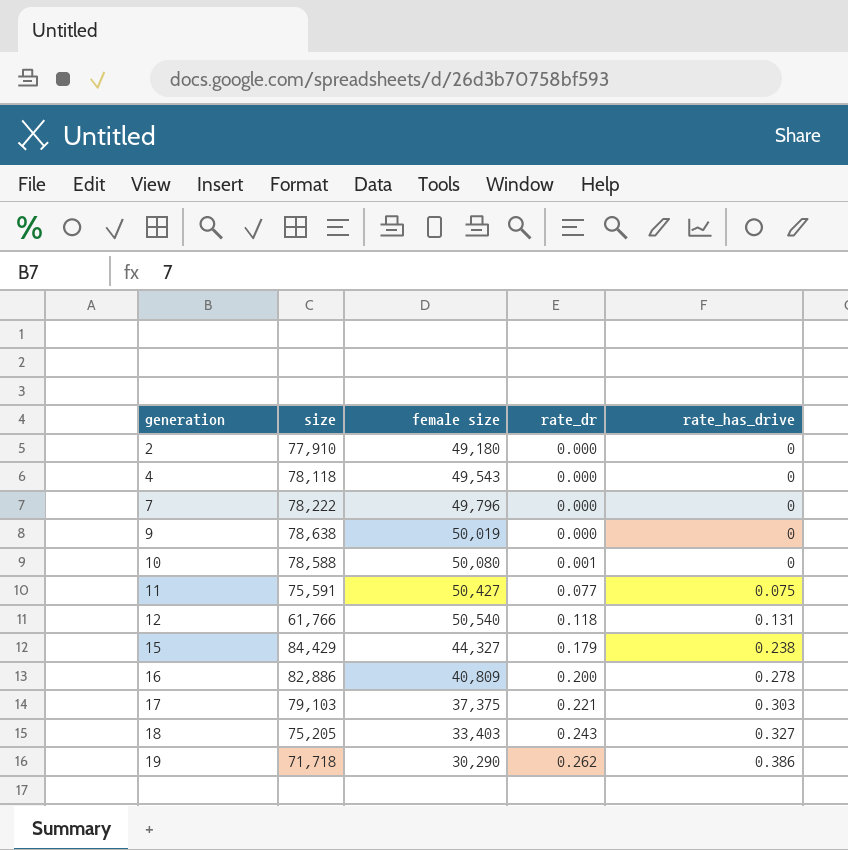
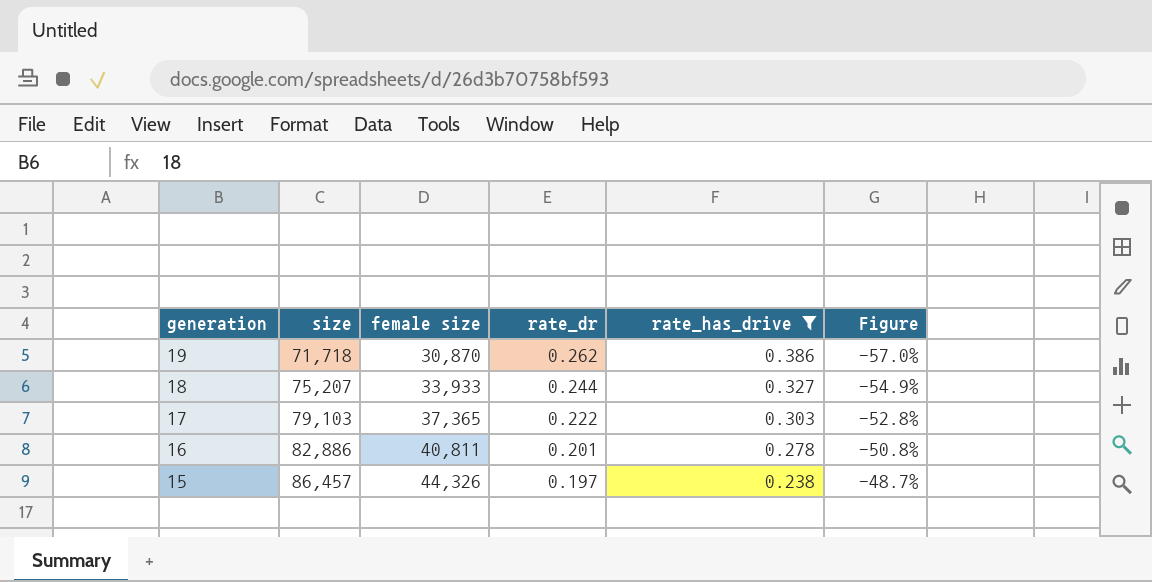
filter: none -> rate_has_drive >= 0.238
row order: generation ascending -> generation descending
column Figure | formula: none -> ([female size] - [size]) / [size]
19 | female size: 30,290 -> 30,870
18 | size: 75,205 -> 75,207
18 | female size: 33,403 -> 33,933
18 | rate_dr: 0.243 -> 0.244
17 | female size: 37,375 -> 37,365
17 | rate_dr: 0.221 -> 0.222
16 | female size: 40,809 -> 40,811
16 | rate_dr: 0.200 -> 0.201
15 | size: 84,429 -> 86,457
15 | female size: 44,327 -> 44,326
15 | rate_dr: 0.179 -> 0.197

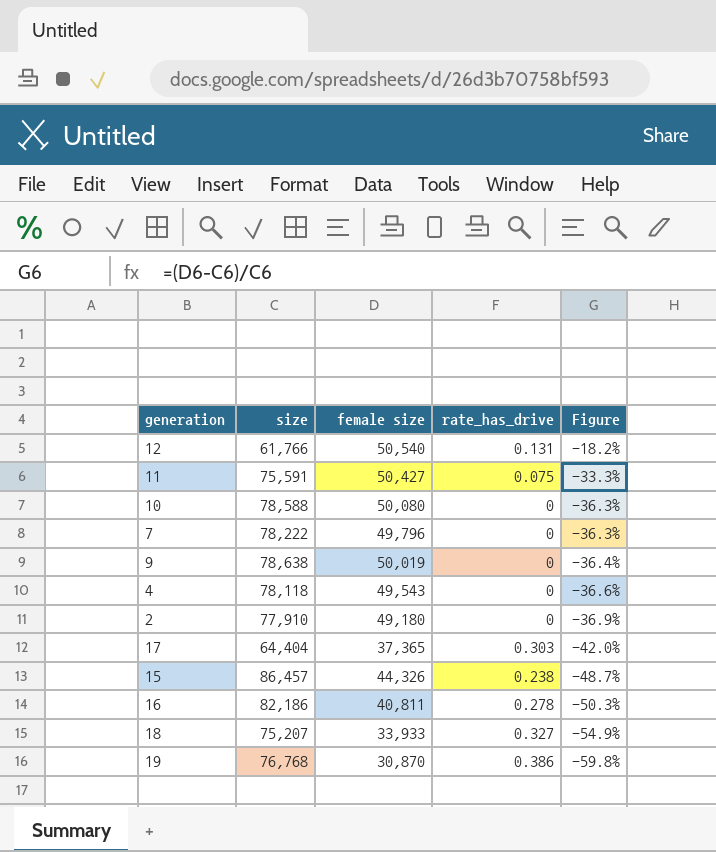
filter: rate_has_drive >= 0.238 -> none
row order: generation descending -> Figure descending
column rate_dr | position: 4 -> none
17 | size: 79,103 -> 64,404
17 | Figure: -52.8% -> -42.0%
16 | size: 82,886 -> 82,186
16 | Figure: -50.8% -> -50.3%
19 | size: 71,718 -> 76,768
19 | Figure: -57.0% -> -59.8%

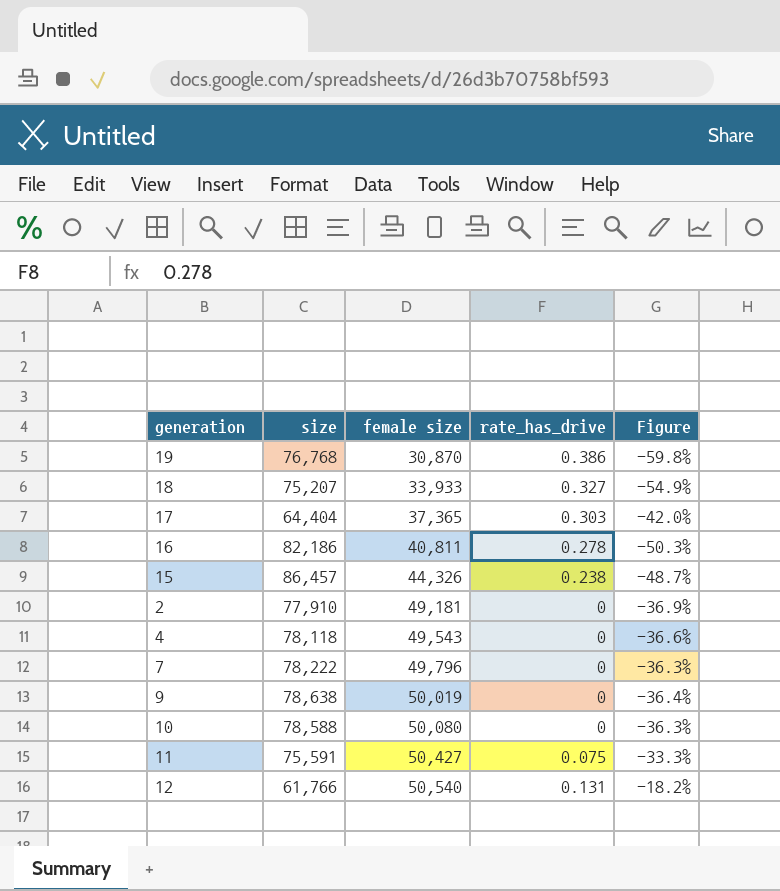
row order: Figure descending -> female size ascending
2 | female size: 49,180 -> 49,181

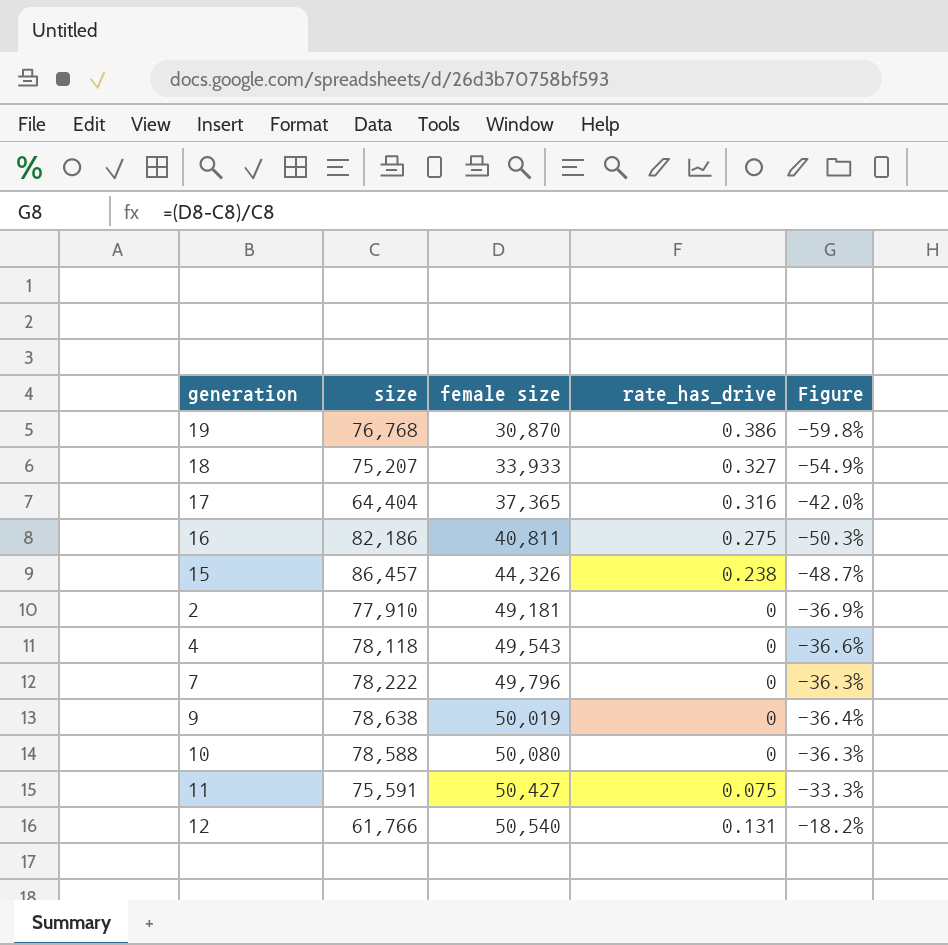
17 | rate_has_drive: 0.303 -> 0.316
16 | rate_has_drive: 0.278 -> 0.275

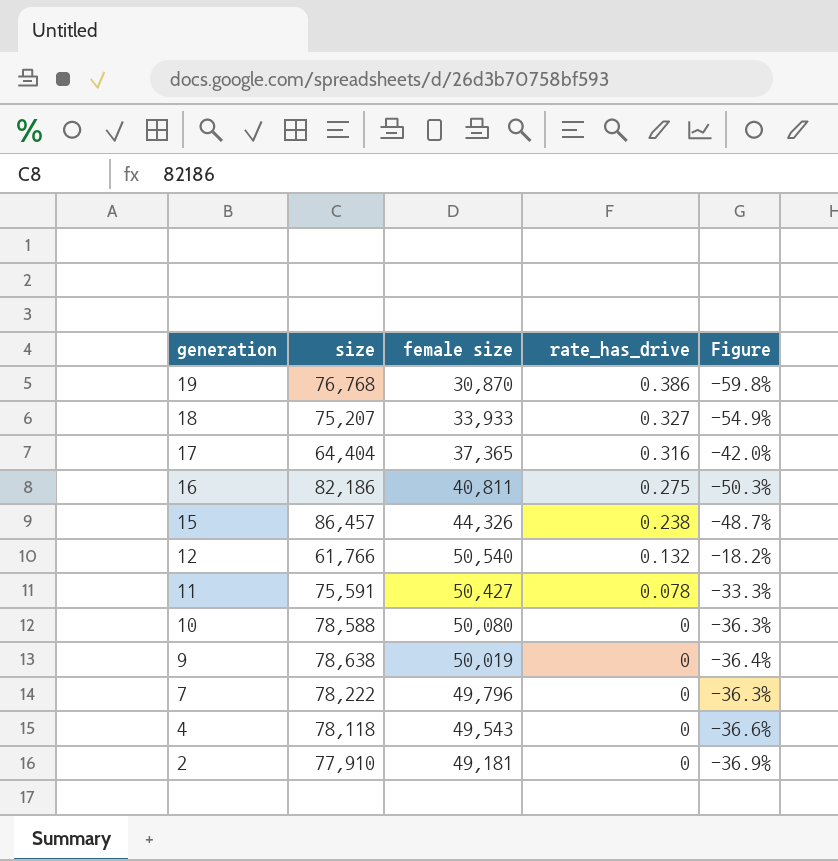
row order: female size ascending -> generation descending
12 | rate_has_drive: 0.131 -> 0.132
11 | rate_has_drive: 0.075 -> 0.078

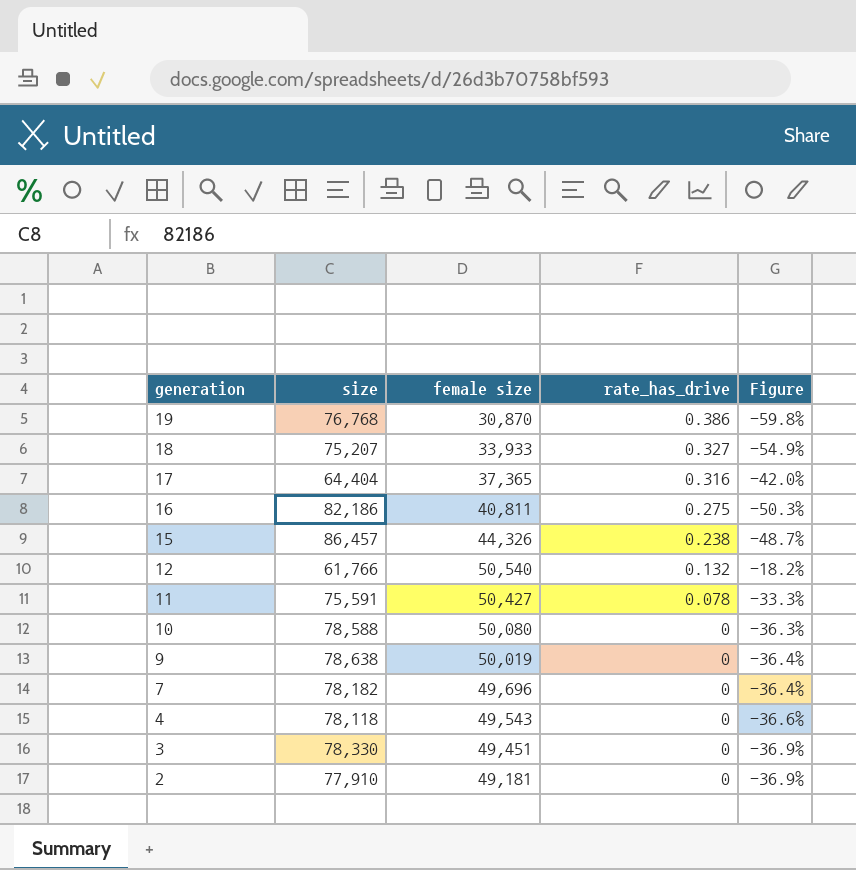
7 | size: 78,222 -> 78,182
7 | female size: 49,796 -> 49,696
7 | Figure: -36.3% -> -36.4%
row 3: none -> 78,330 | 49,451 | 0 | -36.9%

